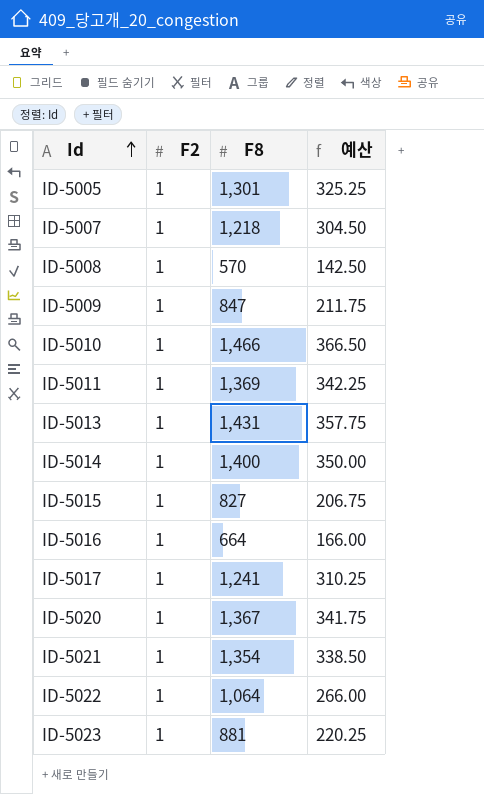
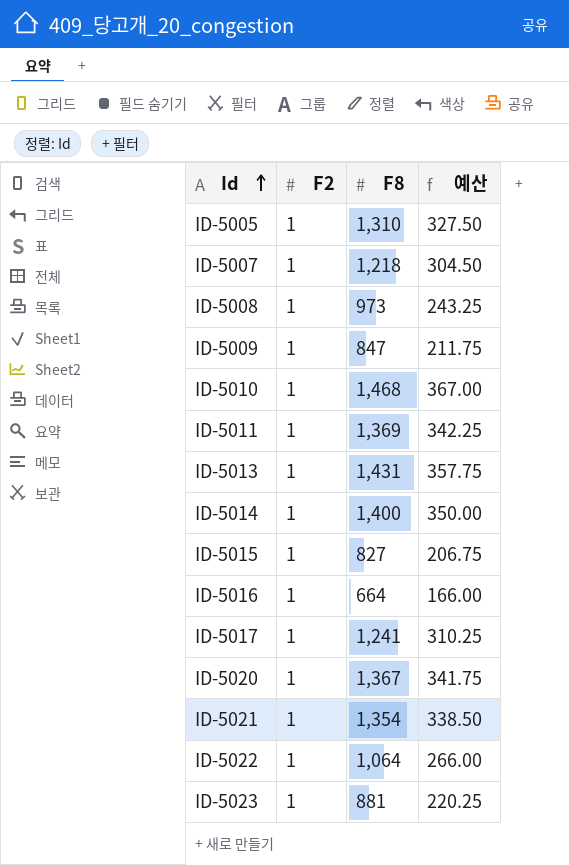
ID-5005 | F8: 1,301 -> 1,310
ID-5005 | 예산: 325.25 -> 327.50
ID-5008 | F8: 570 -> 973
ID-5008 | 예산: 142.50 -> 243.25
ID-5010 | F8: 1,466 -> 1,468
ID-5010 | 예산: 366.50 -> 367.00

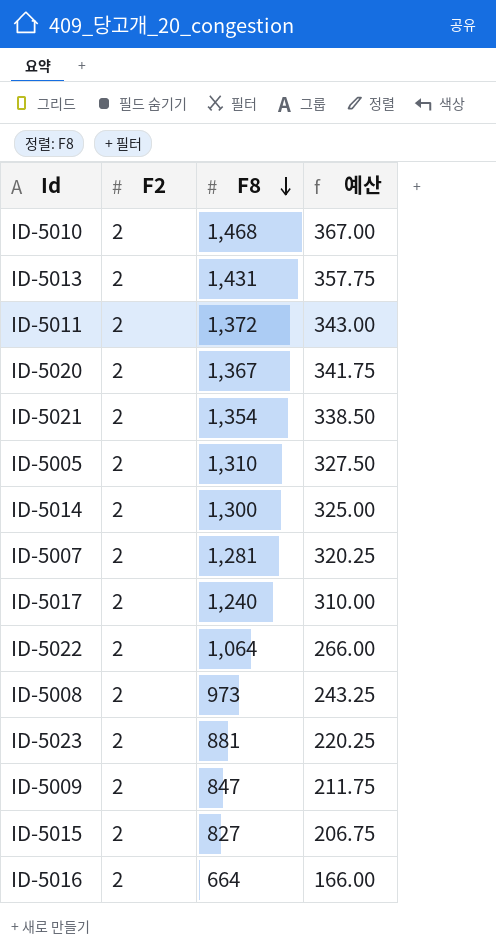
row order: Id ascending -> F8 descending
ID-5010 | F2: 1 -> 2
ID-5013 | F2: 1 -> 2
ID-5011 | F2: 1 -> 2
ID-5011 | F8: 1,369 -> 1,372
ID-5011 | 예산: 342.25 -> 343.00
ID-5020 | F2: 1 -> 2
ID-5021 | F2: 1 -> 2
ID-5005 | F2: 1 -> 2
ID-5014 | F2: 1 -> 2
ID-5014 | F8: 1,400 -> 1,300
ID-5014 | 예산: 350.00 -> 325.00
ID-5007 | F2: 1 -> 2
ID-5007 | F8: 1,218 -> 1,281
ID-5007 | 예산: 304.50 -> 320.25
ID-5017 | F2: 1 -> 2
ID-5017 | F8: 1,241 -> 1,240
ID-5017 | 예산: 310.25 -> 310.00
ID-5022 | F2: 1 -> 2
ID-5008 | F2: 1 -> 2
ID-5023 | F2: 1 -> 2
ID-5009 | F2: 1 -> 2
ID-5015 | F2: 1 -> 2
ID-5016 | F2: 1 -> 2

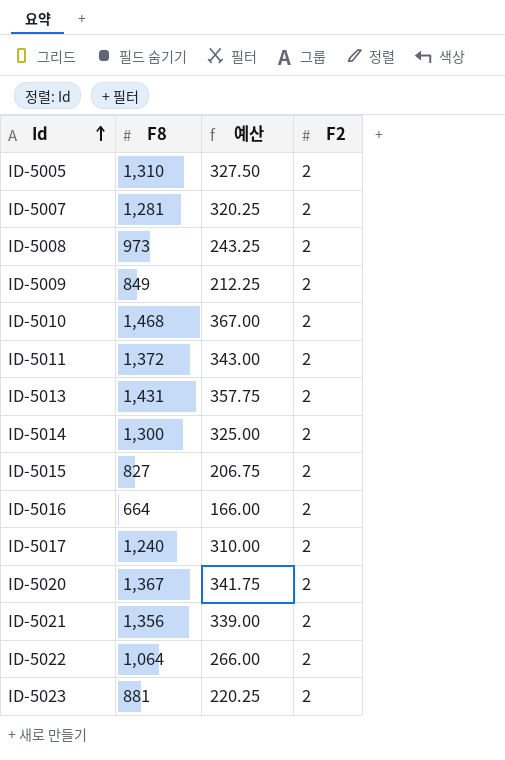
row order: F8 descending -> Id ascending
column F2 | position: 2 -> 4
ID-5009 | F8: 847 -> 849
ID-5009 | 예산: 211.75 -> 212.25
ID-5021 | F8: 1,354 -> 1,356
ID-5021 | 예산: 338.50 -> 339.00

